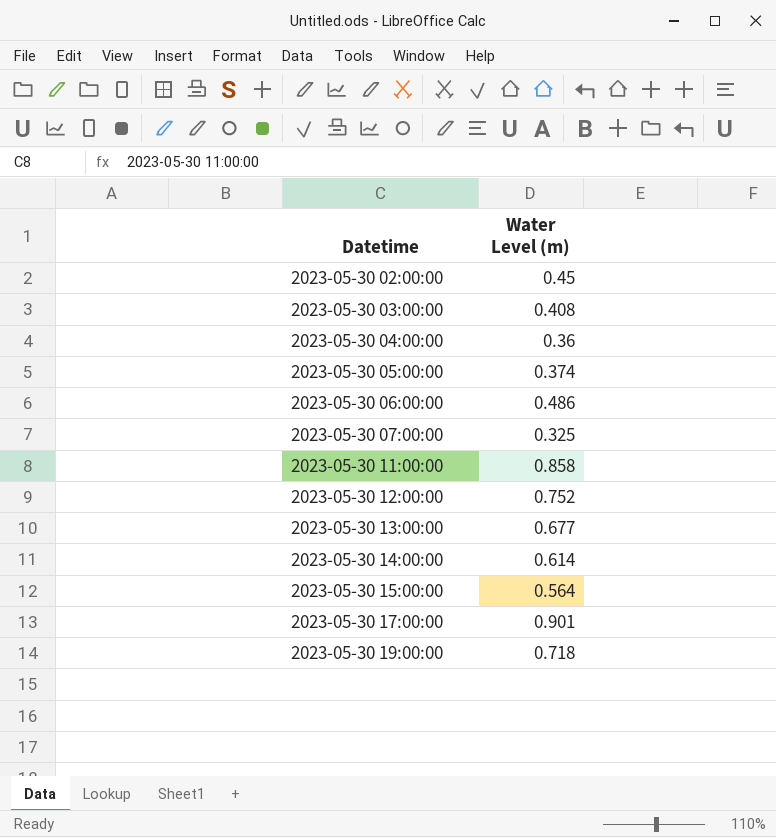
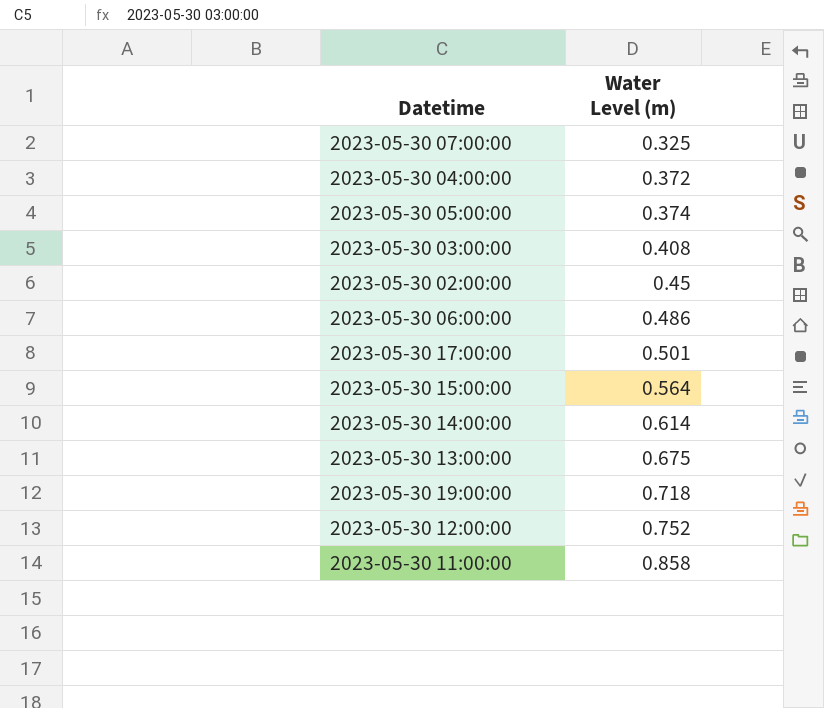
row order: Datetime ascending -> Water Level (m) ascending
2023-05-30 04:00:00 | Water Level (m): 0.36 -> 0.372
2023-05-30 17:00:00 | Water Level (m): 0.901 -> 0.501
2023-05-30 13:00:00 | Water Level (m): 0.677 -> 0.675

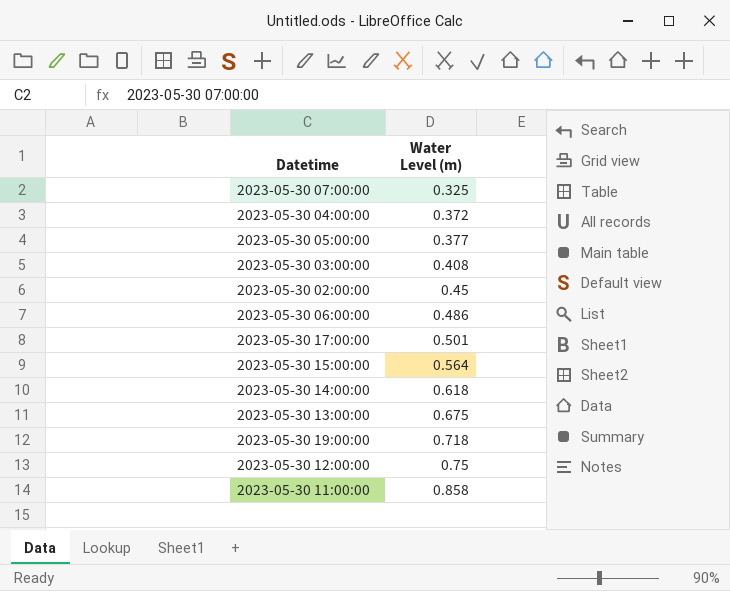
2023-05-30 05:00:00 | Water Level (m): 0.374 -> 0.377
2023-05-30 14:00:00 | Water Level (m): 0.614 -> 0.618
2023-05-30 12:00:00 | Water Level (m): 0.752 -> 0.75

